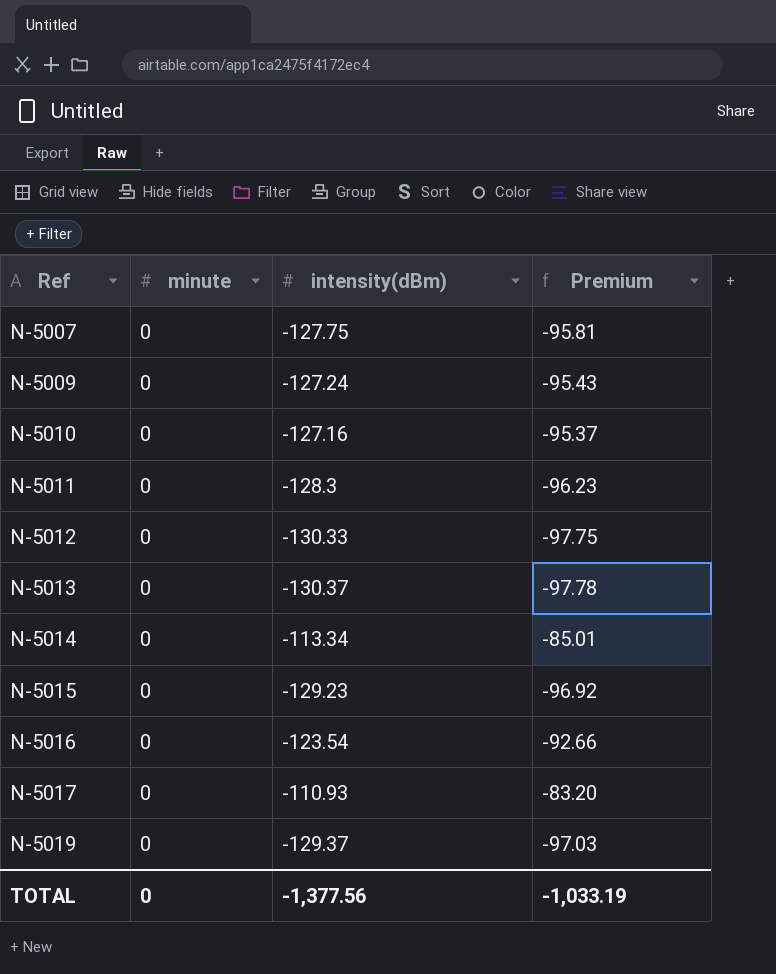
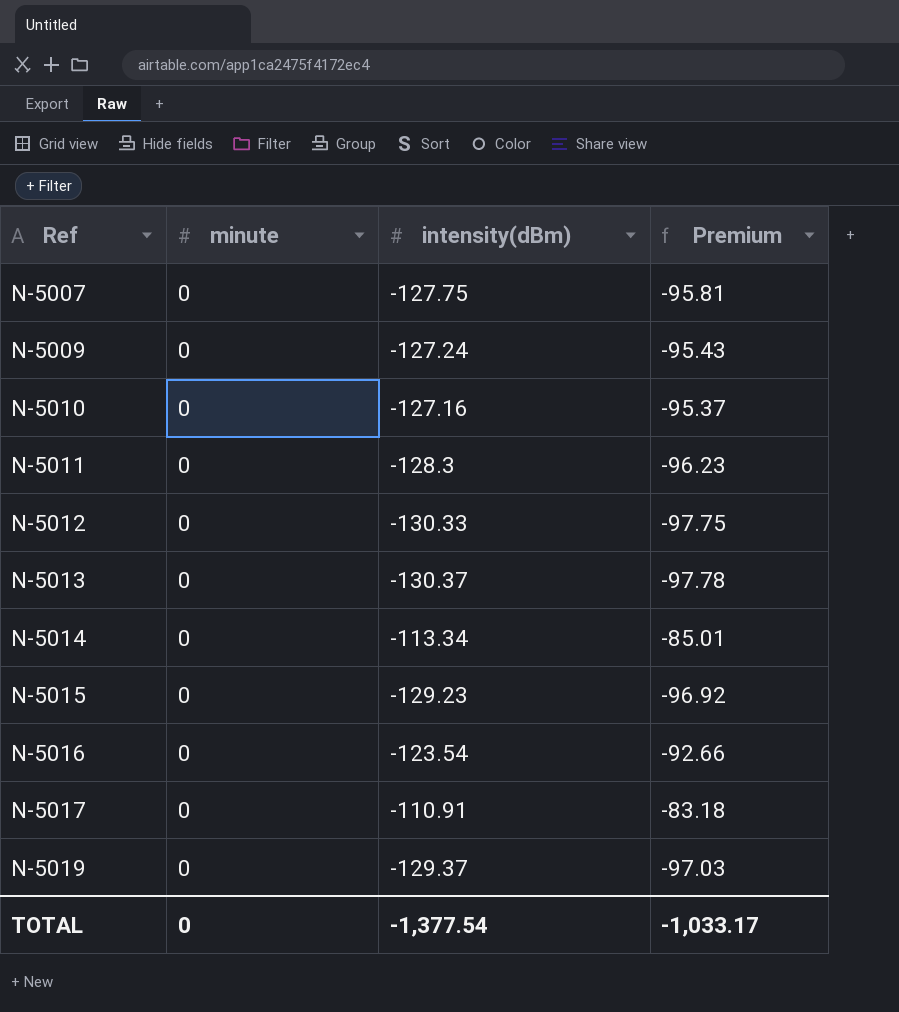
N-5017 | intensity(dBm): -110.93 -> -110.91
N-5017 | Premium: -83.20 -> -83.18
TOTAL | intensity(dBm): -1,377.56 -> -1,377.54
TOTAL | Premium: -1,033.19 -> -1,033.17

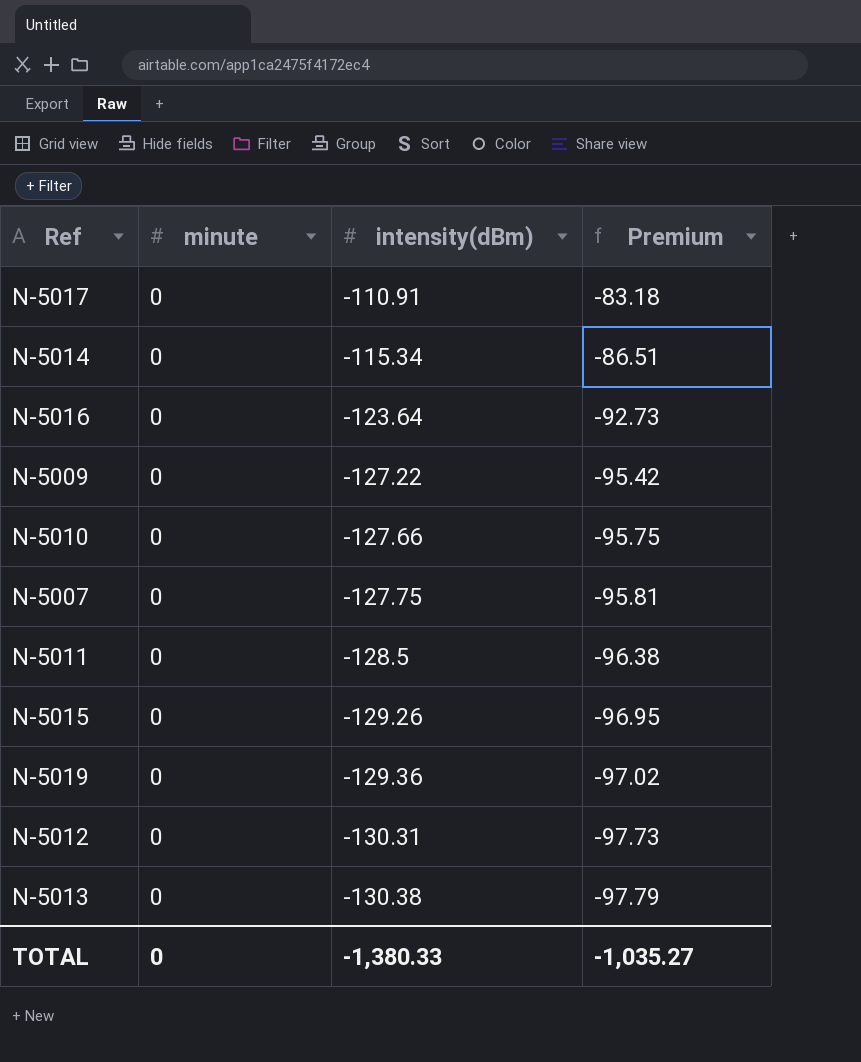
row order: Ref ascending -> intensity(dBm) descending
N-5014 | intensity(dBm): -113.34 -> -115.34
N-5014 | Premium: -85.01 -> -86.51
N-5016 | intensity(dBm): -123.54 -> -123.64
N-5016 | Premium: -92.66 -> -92.73
N-5009 | intensity(dBm): -127.24 -> -127.22
N-5009 | Premium: -95.43 -> -95.42
N-5010 | intensity(dBm): -127.16 -> -127.66
N-5010 | Premium: -95.37 -> -95.75
N-5011 | intensity(dBm): -128.3 -> -128.5
N-5011 | Premium: -96.23 -> -96.38
N-5015 | intensity(dBm): -129.23 -> -129.26
N-5015 | Premium: -96.92 -> -96.95
N-5019 | intensity(dBm): -129.37 -> -129.36
N-5019 | Premium: -97.03 -> -97.02
N-5012 | intensity(dBm): -130.33 -> -130.31
N-5012 | Premium: -97.75 -> -97.73
N-5013 | intensity(dBm): -130.37 -> -130.38
N-5013 | Premium: -97.78 -> -97.79
TOTAL | intensity(dBm): -1,377.54 -> -1,380.33
TOTAL | Premium: -1,033.17 -> -1,035.27

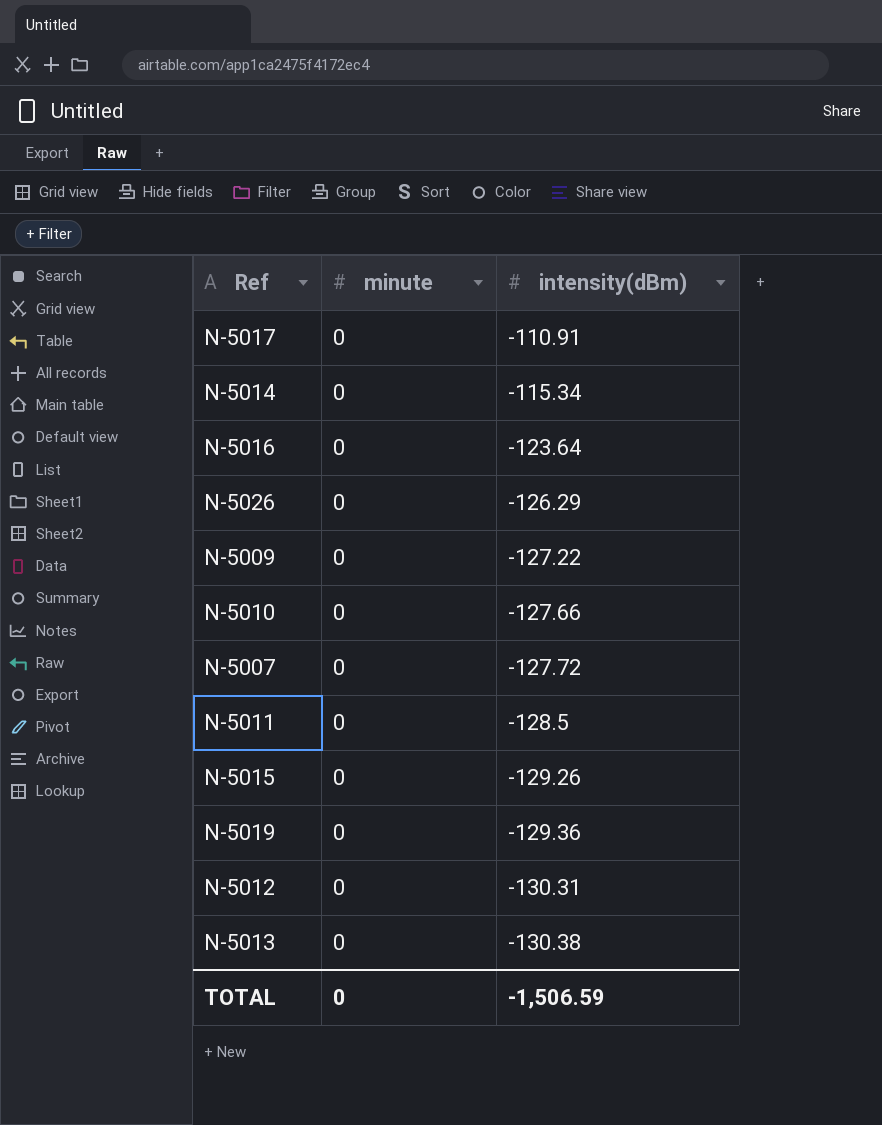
column Premium | formula: [intensity(dBm)] * 0.75 -> none
row N-5026: none -> 0 | -126.29
N-5007 | intensity(dBm): -127.75 -> -127.72
TOTAL | intensity(dBm): -1,380.33 -> -1,506.59

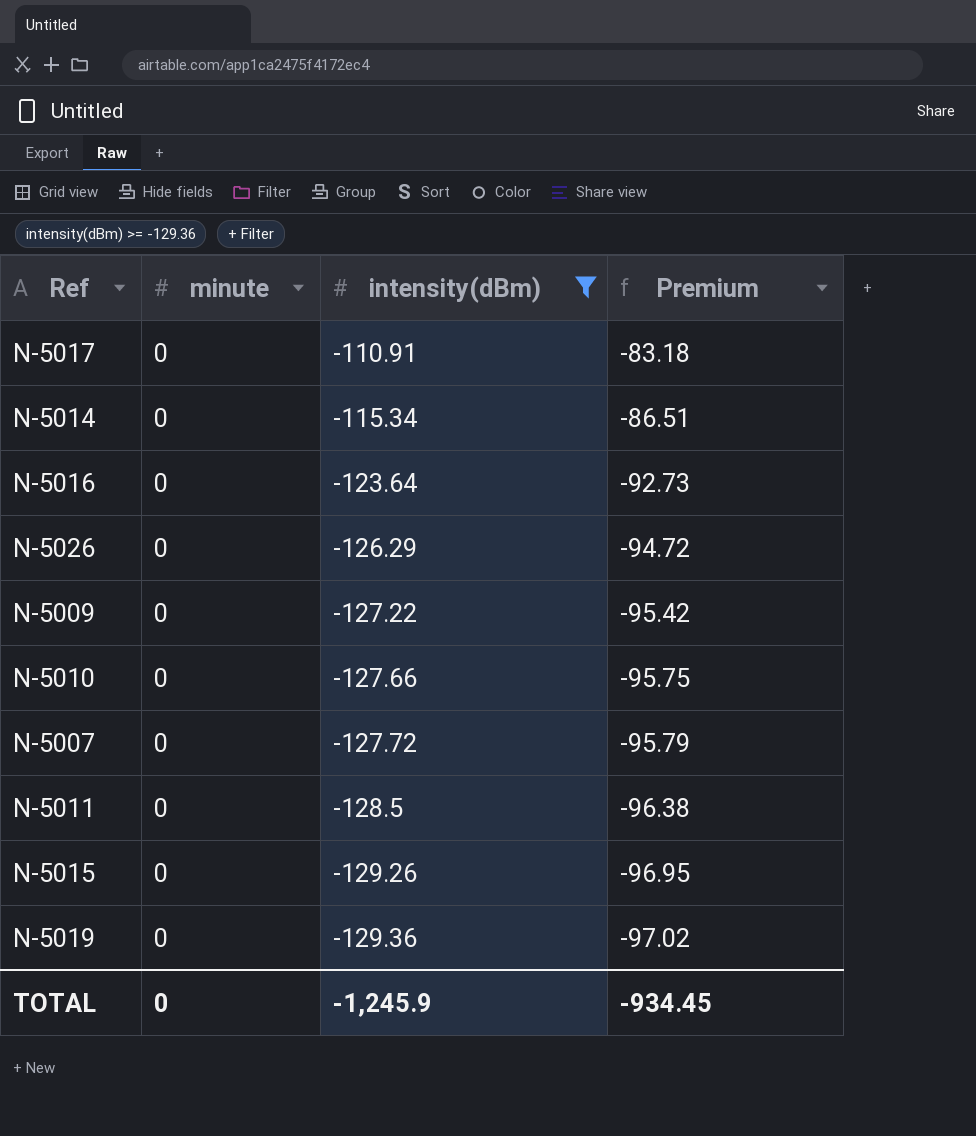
filter: none -> intensity(dBm) >= -129.36
column Premium | formula: none -> [intensity(dBm)] * 0.75
TOTAL | intensity(dBm): -1,506.59 -> -1,245.9

